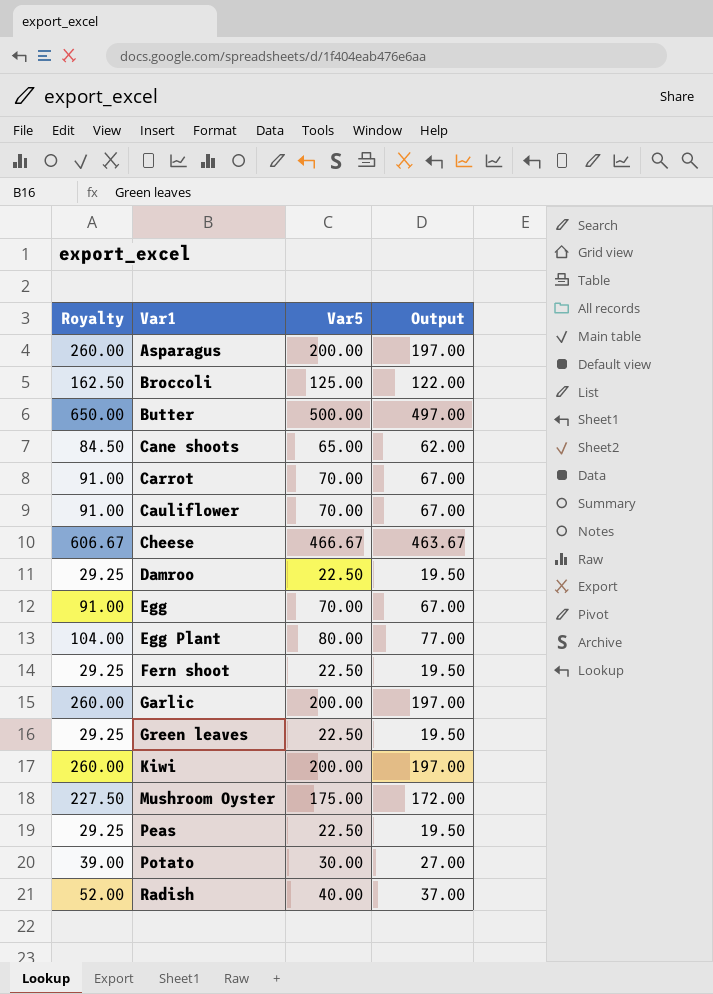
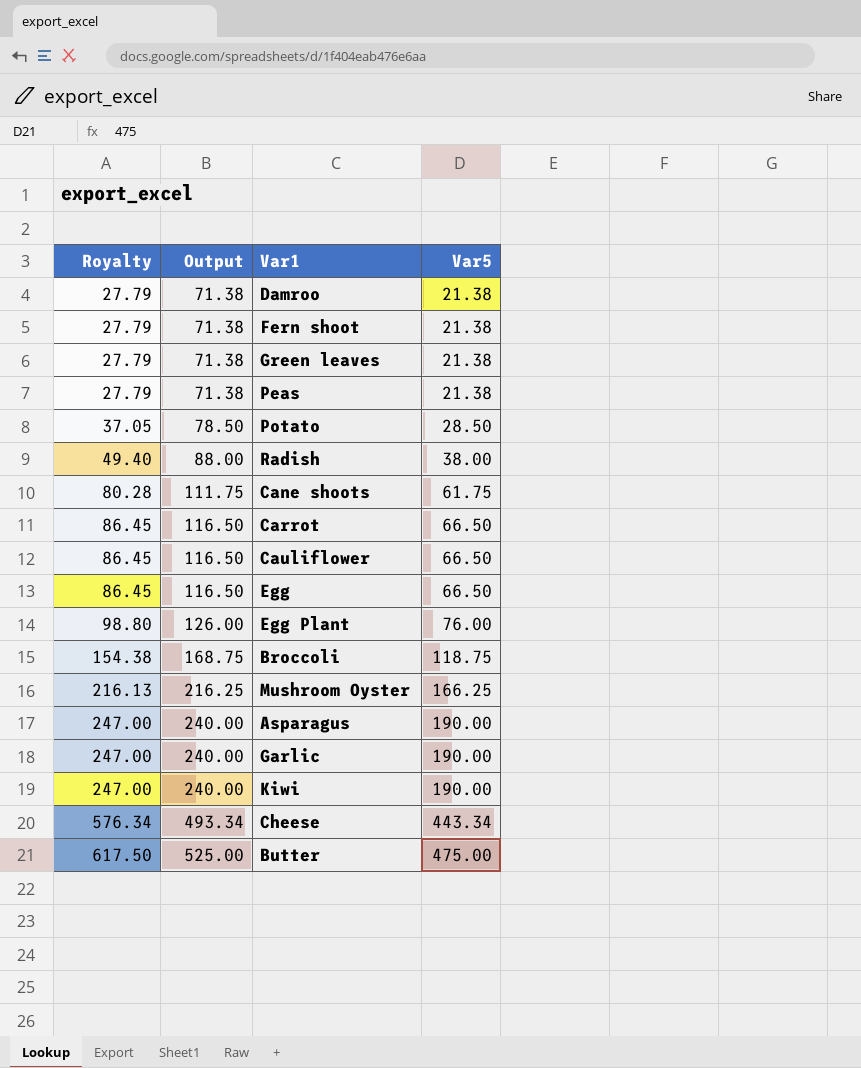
row order: Var1 ascending -> Royalty ascending
column Output | formula: [Var5] - 3 -> [Var5] + 50
column Output | position: 4 -> 2
Damroo | Royalty: 29.25 -> 27.79
Damroo | Var5: 22.50 -> 21.38
Fern shoot | Royalty: 29.25 -> 27.79
Fern shoot | Var5: 22.50 -> 21.38
Green leaves | Royalty: 29.25 -> 27.79
Green leaves | Var5: 22.50 -> 21.38
Peas | Royalty: 29.25 -> 27.79
Peas | Var5: 22.50 -> 21.38
Potato | Royalty: 39.00 -> 37.05
Potato | Var5: 30.00 -> 28.50
Radish | Royalty: 52.00 -> 49.40
Radish | Var5: 40.00 -> 38.00
Cane shoots | Royalty: 84.50 -> 80.28
Cane shoots | Var5: 65.00 -> 61.75
Carrot | Royalty: 91.00 -> 86.45
Carrot | Var5: 70.00 -> 66.50
Cauliflower | Royalty: 91.00 -> 86.45
Cauliflower | Var5: 70.00 -> 66.50
Egg | Royalty: 91.00 -> 86.45
Egg | Var5: 70.00 -> 66.50
Egg Plant | Royalty: 104.00 -> 98.80
Egg Plant | Var5: 80.00 -> 76.00
Broccoli | Royalty: 162.50 -> 154.38
Broccoli | Var5: 125.00 -> 118.75
Mushroom Oyster | Royalty: 227.50 -> 216.13
Mushroom Oyster | Var5: 175.00 -> 166.25
Asparagus | Royalty: 260.00 -> 247.00
Asparagus | Var5: 200.00 -> 190.00
Garlic | Royalty: 260.00 -> 247.00
Garlic | Var5: 200.00 -> 190.00
Kiwi | Royalty: 260.00 -> 247.00
Kiwi | Var5: 200.00 -> 190.00
Cheese | Royalty: 606.67 -> 576.34
Cheese | Var5: 466.67 -> 443.34
Butter | Royalty: 650.00 -> 617.50
Butter | Var5: 500.00 -> 475.00

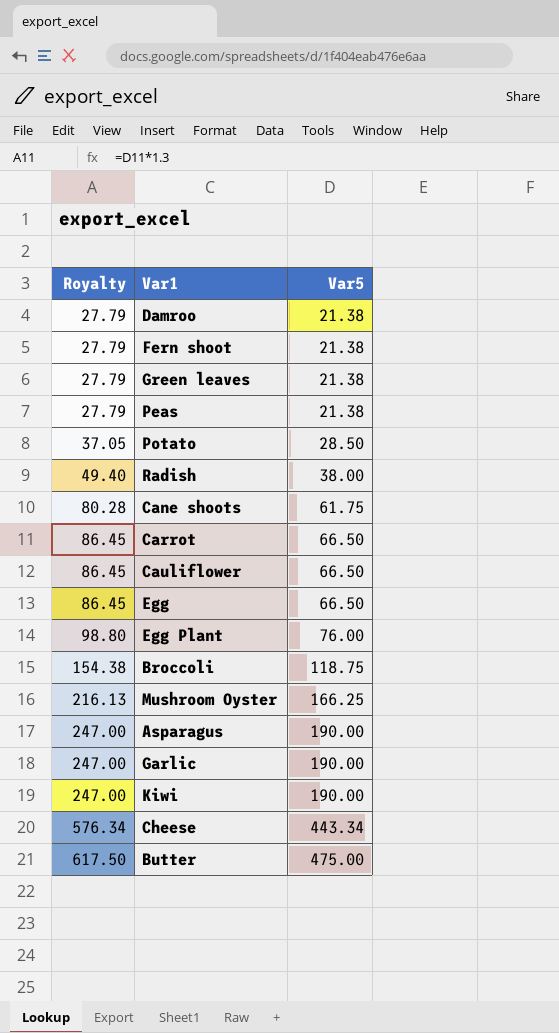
column Output | formula: [Var5] + 50 -> none

